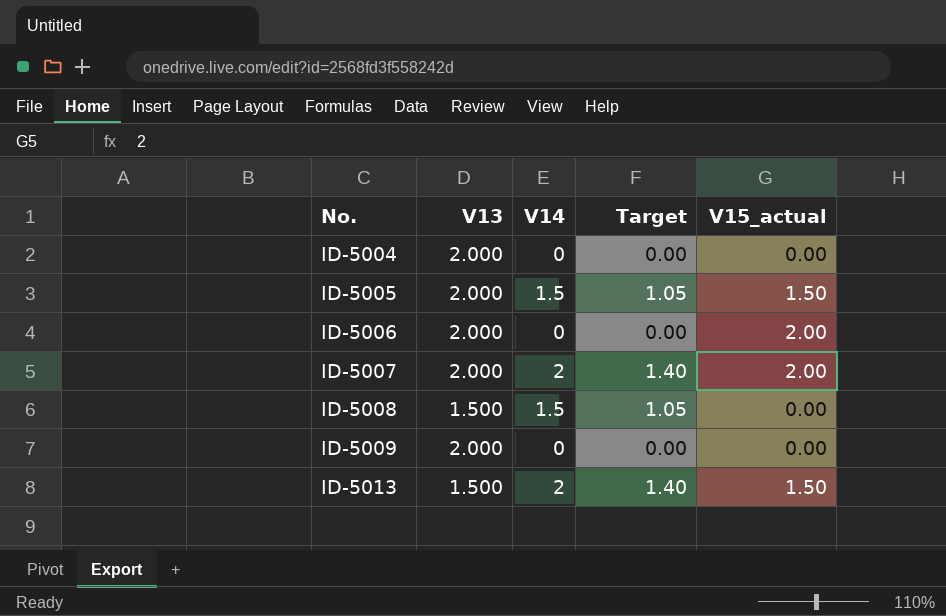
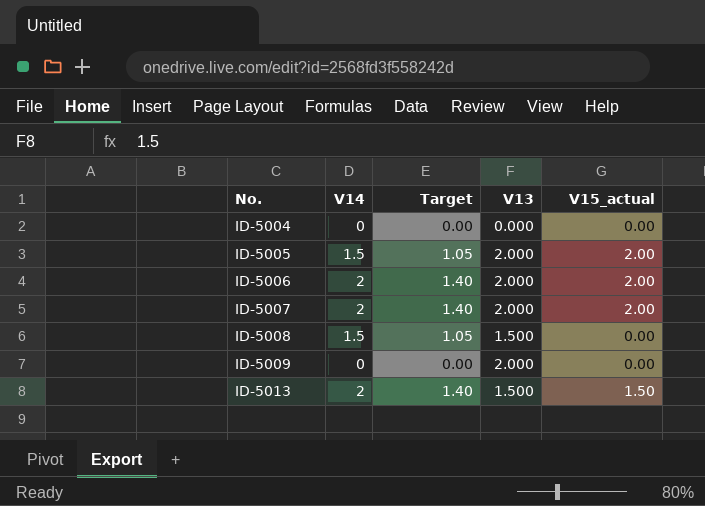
column V13 | position: 2 -> 4
ID-5004 | V13: 2.000 -> 0.000
ID-5005 | V15_actual: 1.50 -> 2.00
ID-5006 | V14: 0 -> 2
ID-5006 | Target: 0.00 -> 1.40

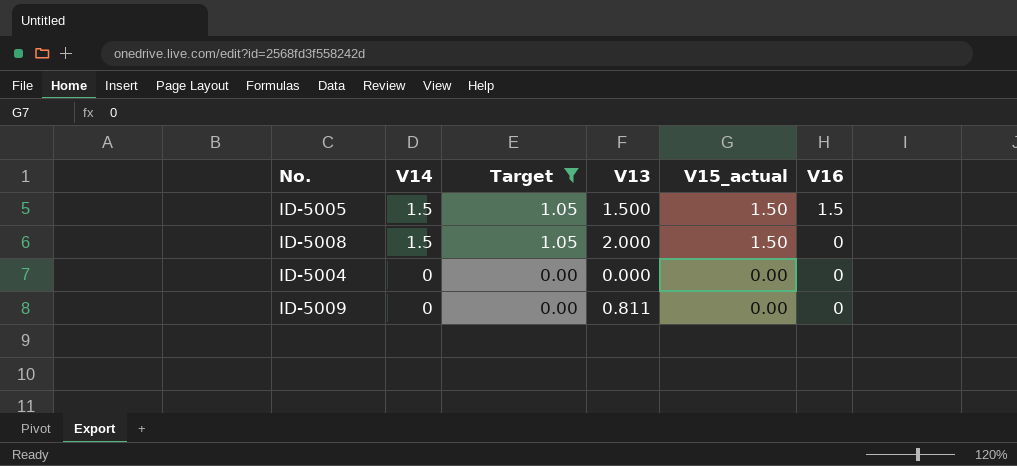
filter: none -> Target != 1.40
row order: No. ascending -> V14 descending
column V16 | position: none -> 6
ID-5005 | V13: 2.000 -> 1.500
ID-5005 | V15_actual: 2.00 -> 1.50
ID-5008 | V13: 1.500 -> 2.000
ID-5008 | V15_actual: 0.00 -> 1.50
ID-5009 | V13: 2.000 -> 0.811

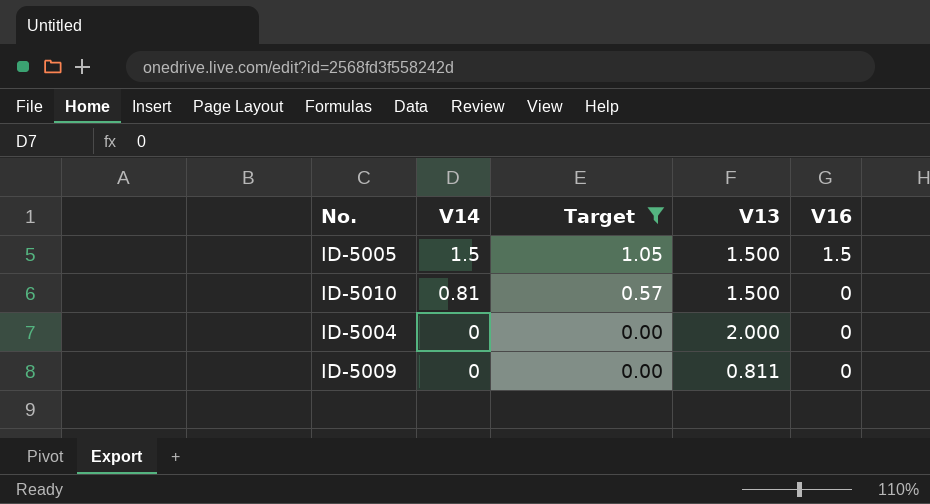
column V15_actual | position: 5 -> none
row ID-5008: 1.5 | 1.05 | 2.000 | 1.50 | 0 -> none
row ID-5010: none -> 0.81 | 0.57 | 1.500 | 0
ID-5004 | V13: 0.000 -> 2.000

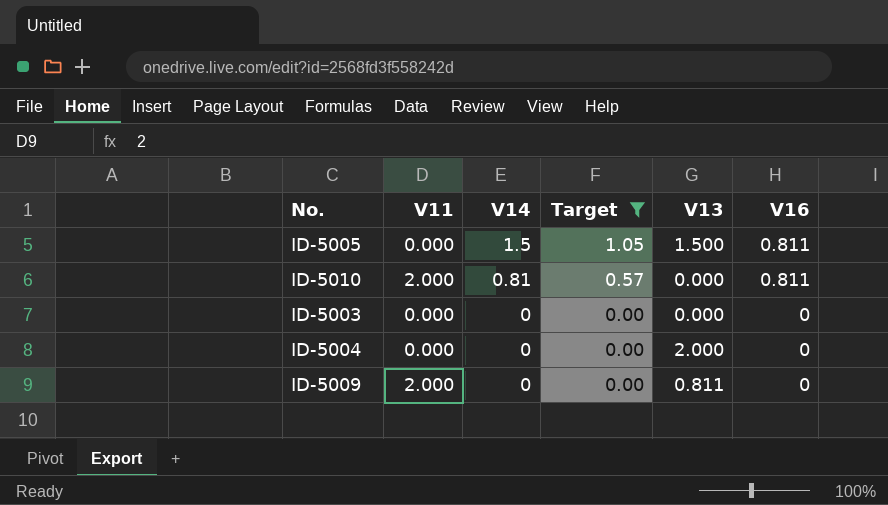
column V11 | position: none -> 2
ID-5005 | V16: 1.5 -> 0.811
ID-5010 | V13: 1.500 -> 0.000
ID-5010 | V16: 0 -> 0.811
row ID-5003: none -> 0.000 | 0 | 0.00 | 0.000 | 0

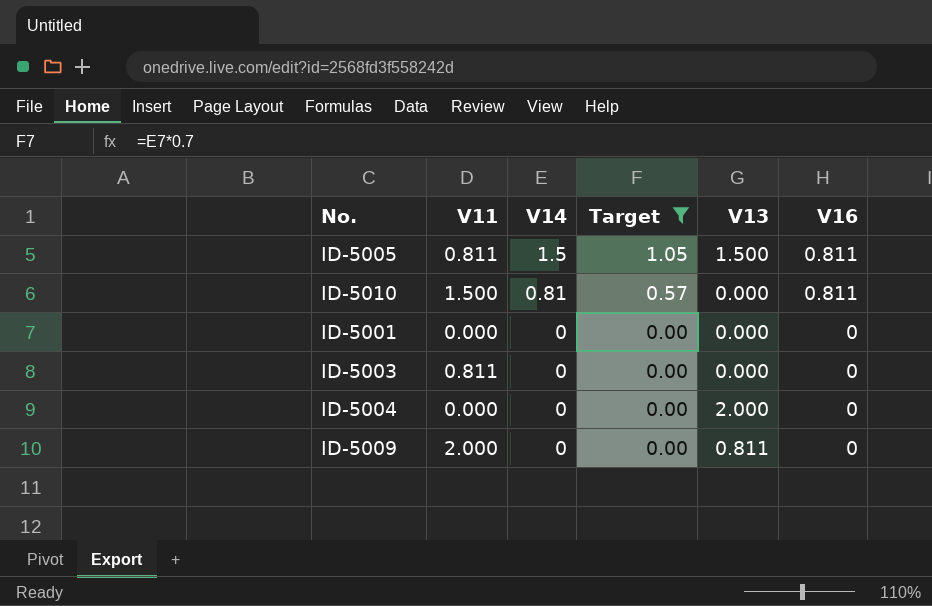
ID-5005 | V11: 0.000 -> 0.811
ID-5010 | V11: 2.000 -> 1.500
row ID-5001: none -> 0.000 | 0 | 0.00 | 0.000 | 0
ID-5003 | V11: 0.000 -> 0.811

